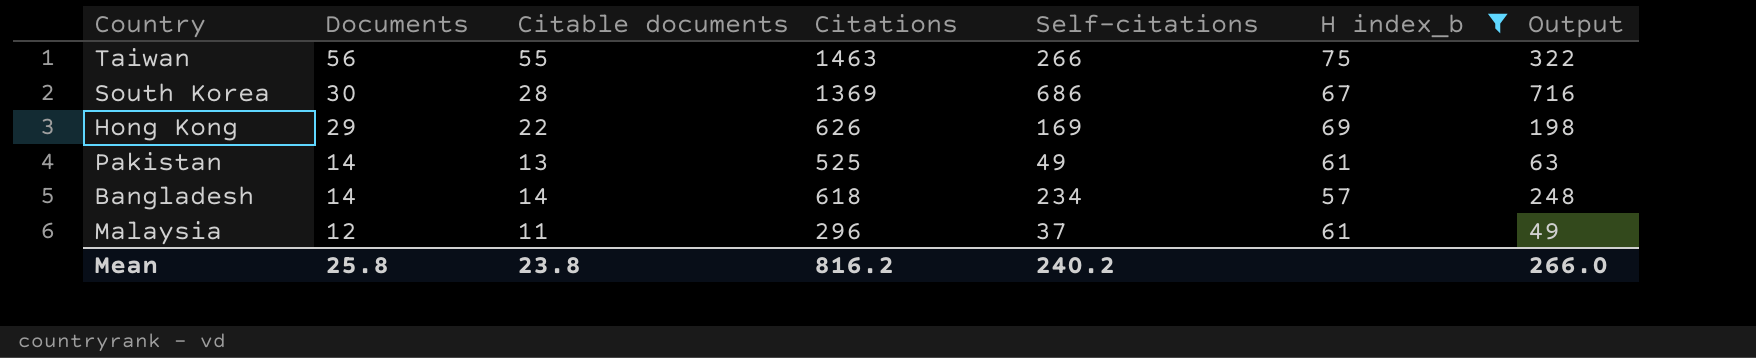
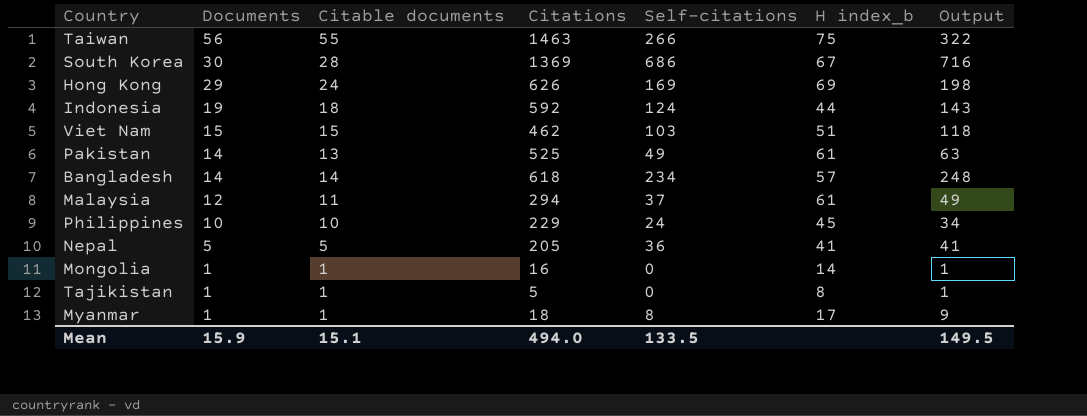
filter: H index_b >= 57 -> none
Hong Kong | Citable documents: 22 -> 24
Malaysia | Citations: 296 -> 294
Mean | Documents: 25.8 -> 15.9
Mean | Citable documents: 23.8 -> 15.1
Mean | Citations: 816.2 -> 494.0
Mean | Self-citations: 240.2 -> 133.5
Mean | Output: 266.0 -> 149.5

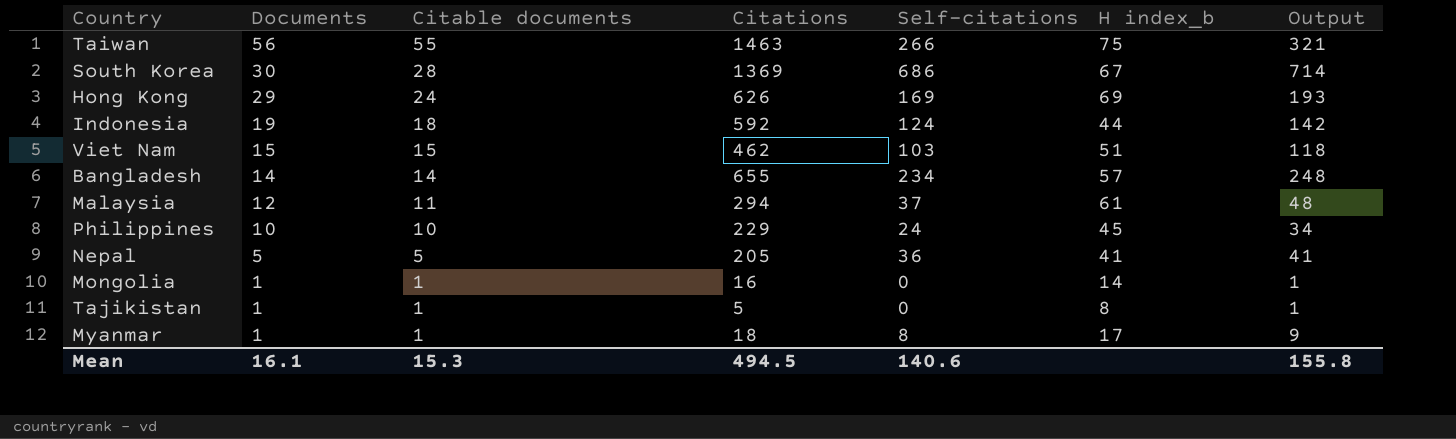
column Output | formula: [Documents] + [Self-citations] -> [Citable documents] + [Self-citations]
row Pakistan: 14 | 13 | 525 | 49 | 61 | 63 -> none
Bangladesh | Citations: 618 -> 655
Mean | Documents: 15.9 -> 16.1
Mean | Citable documents: 15.1 -> 15.3
Mean | Citations: 494.0 -> 494.5
Mean | Self-citations: 133.5 -> 140.6
Mean | Output: 149.5 -> 155.8

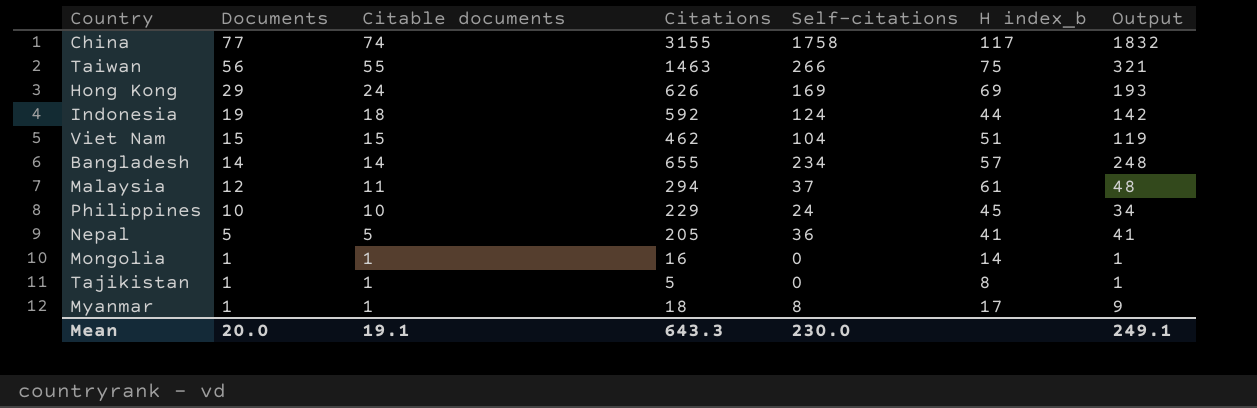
row South Korea: 30 | 28 | 1369 | 686 | 67 | 714 -> none
row China: none -> 77 | 74 | 3155 | 1758 | 117 | 1832
Viet Nam | Self-citations: 103 -> 104
Viet Nam | Output: 118 -> 119
Mean | Documents: 16.1 -> 20.0
Mean | Citable documents: 15.3 -> 19.1
Mean | Citations: 494.5 -> 643.3
Mean | Self-citations: 140.6 -> 230.0
Mean | Output: 155.8 -> 249.1

